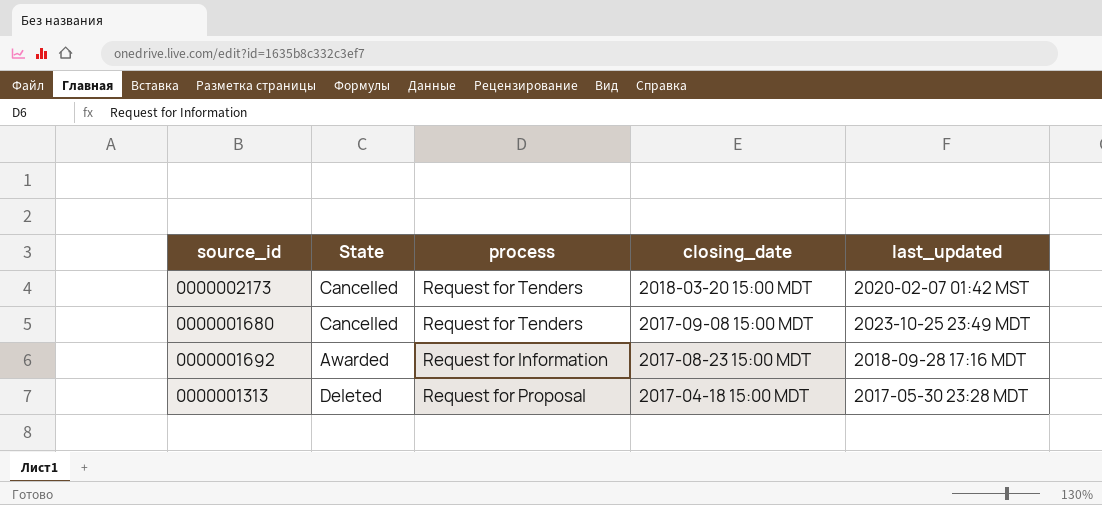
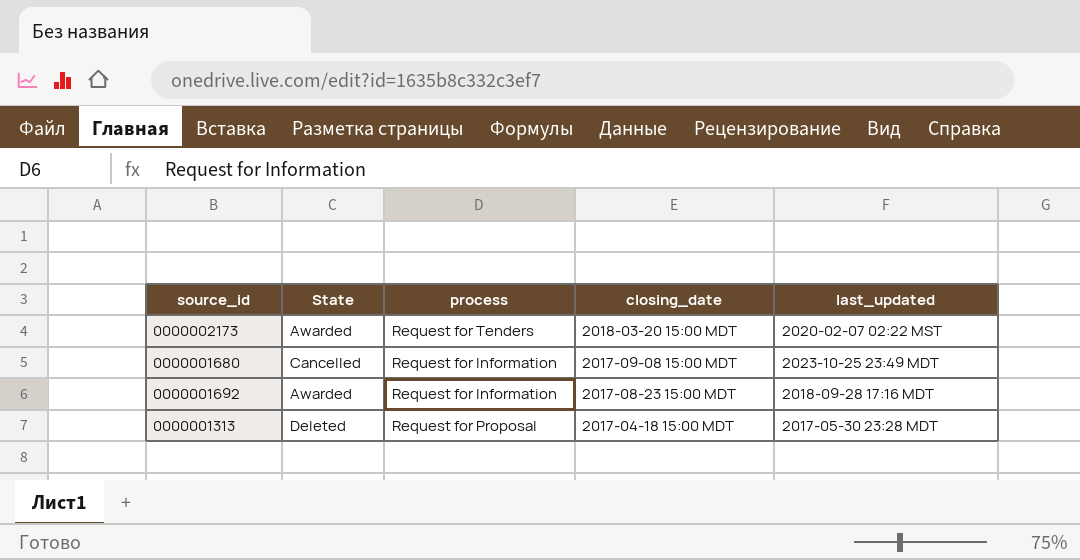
0000002173 | State: Cancelled -> Awarded
0000002173 | last_updated: 2020-02-07 01:42 MST -> 2020-02-07 02:22 MST
0000001680 | process: Request for Tenders -> Request for Information

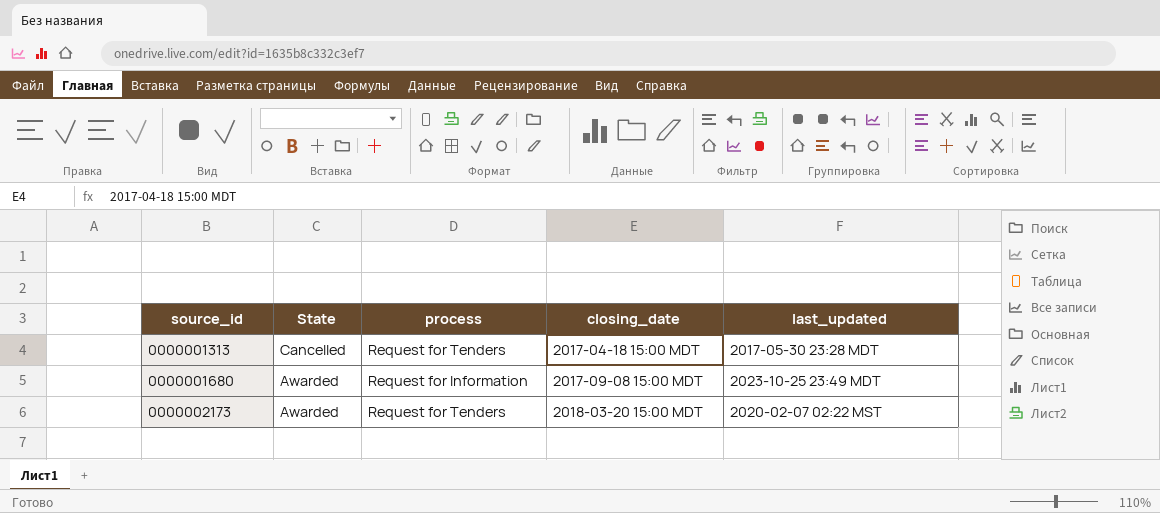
row order: closing_date descending -> source_id ascending
row 0000001692: Awarded | Request for Information | 2017-08-23 15:00 MDT | 2018-09-28 17:16 MDT -> none
0000001313 | State: Deleted -> Cancelled
0000001313 | process: Request for Proposal -> Request for Tenders
0000001680 | State: Cancelled -> Awarded

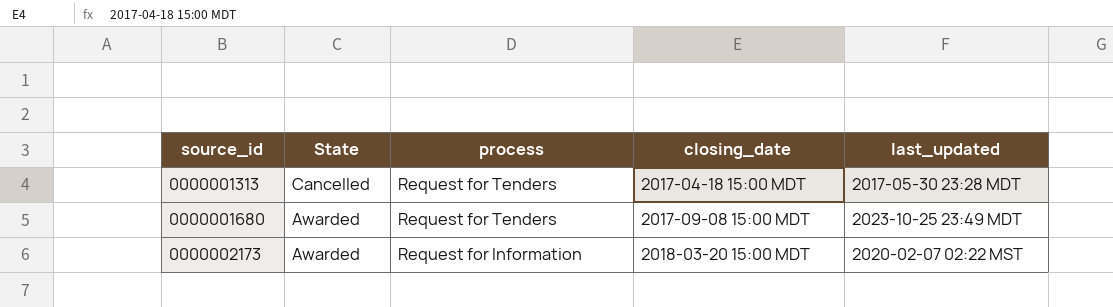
0000001680 | process: Request for Information -> Request for Tenders
0000002173 | process: Request for Tenders -> Request for Information

